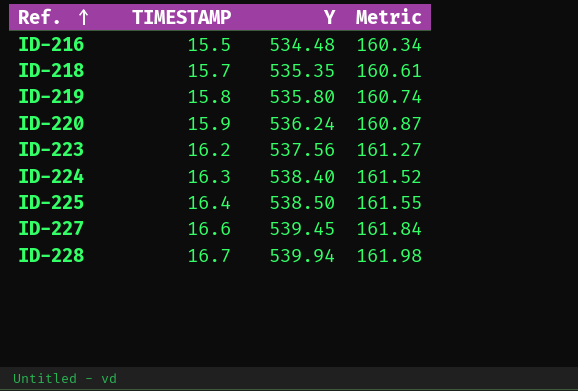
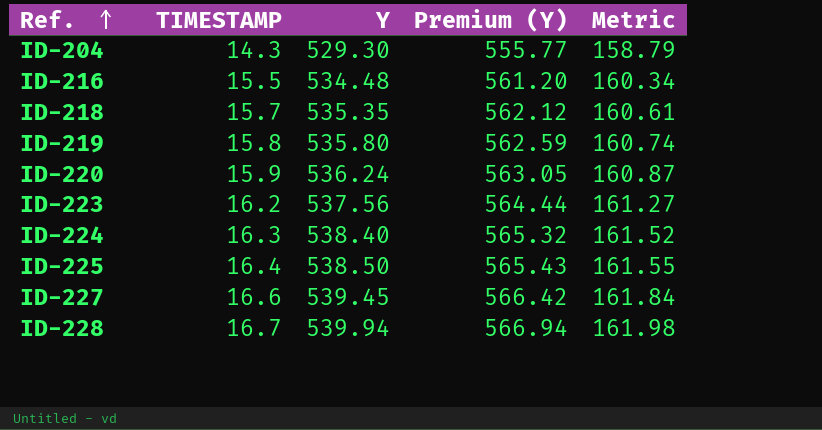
column Premium (Y) | formula: none -> [Y] * 1.05
row ID-204: none -> 14.3 | 529.30 | 555.77 | 158.79

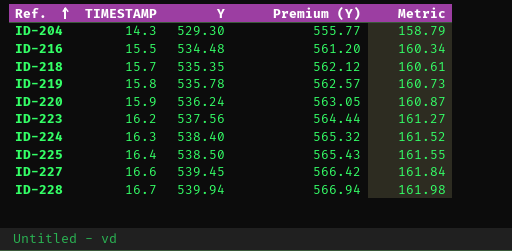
ID-219 | Y: 535.80 -> 535.78
ID-219 | Premium (Y): 562.59 -> 562.57
ID-219 | Metric: 160.74 -> 160.73

